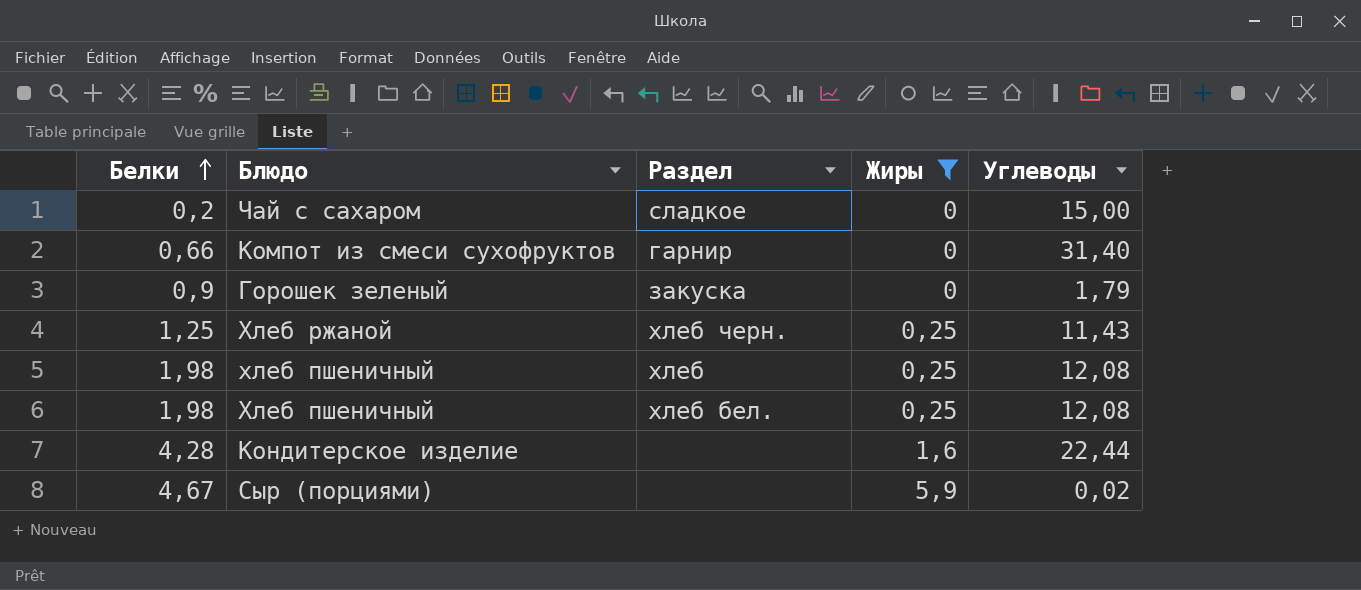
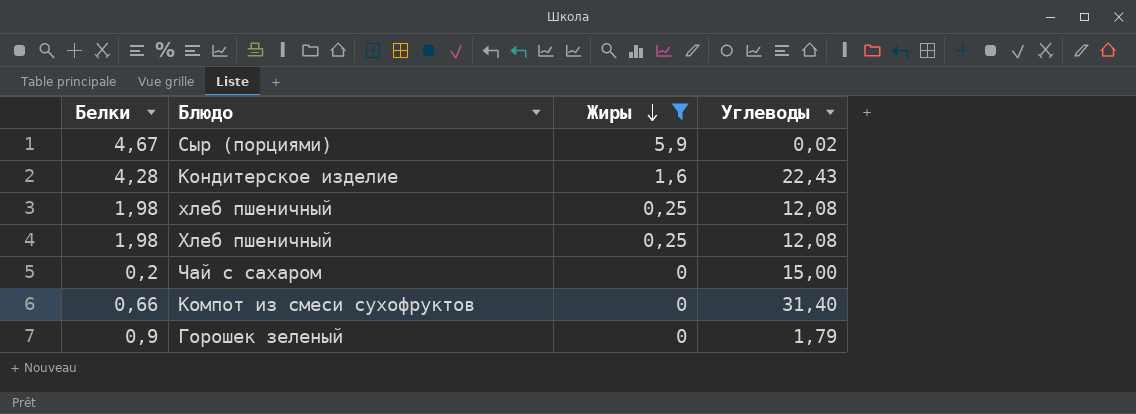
row order: Белки ascending -> Жиры descending
column Раздел | position: 3 -> none
row Хлеб ржаной: 1,25 | хлеб черн. | 0,25 | 11,43 -> none
Кондитерское изделие | Углеводы: 22,44 -> 22,43

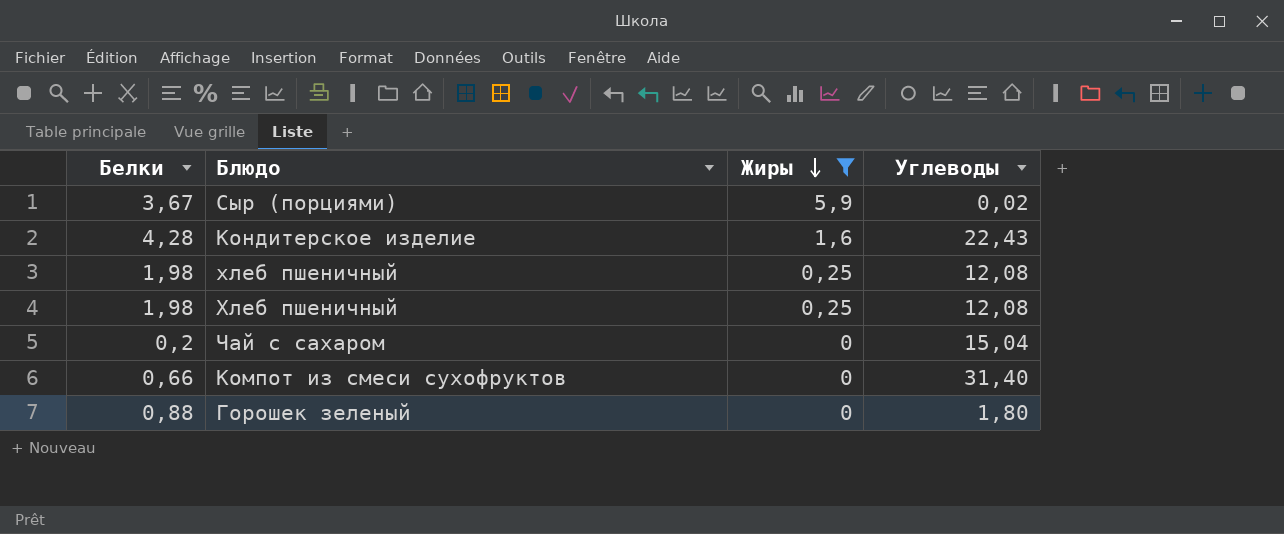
Сыр (порциями) | Белки: 4,67 -> 3,67
Чай с сахаром | Углеводы: 15,00 -> 15,04
Горошек зеленый | Белки: 0,9 -> 0,88
Горошек зеленый | Углеводы: 1,79 -> 1,80

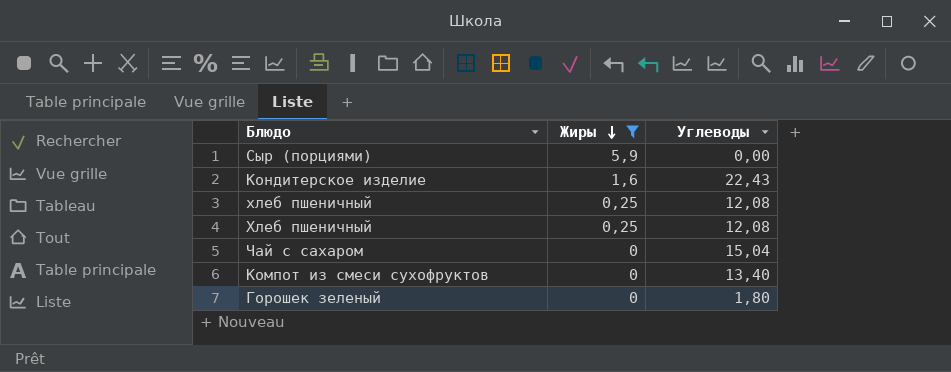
column Белки | position: 1 -> none
Сыр (порциями) | Углеводы: 0,02 -> 0,00
Компот из смеси сухофруктов | Углеводы: 31,40 -> 13,40

